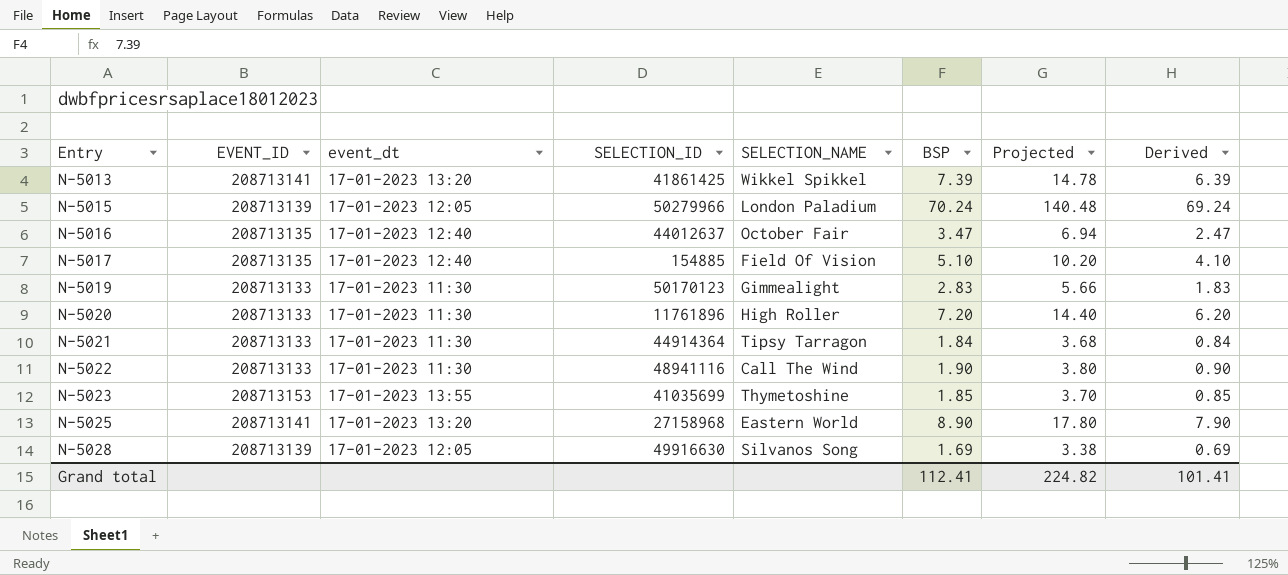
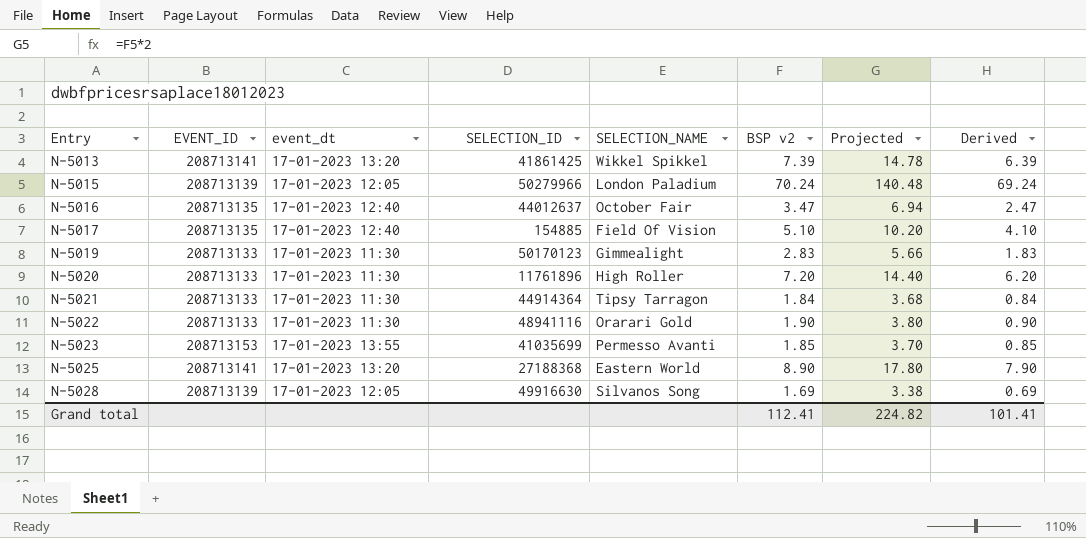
column name: BSP -> BSP v2
N-5022 | SELECTION_NAME: Call The Wind -> Orarari Gold
N-5023 | SELECTION_NAME: Thymetoshine -> Permesso Avanti
N-5025 | SELECTION_ID: 27158968 -> 27188368

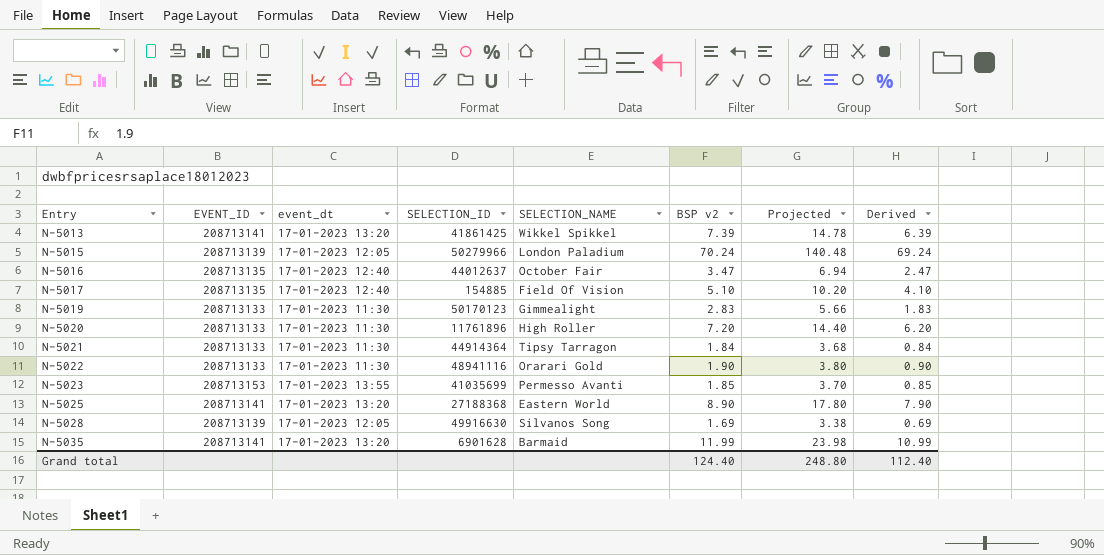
row N-5035: none -> 208713141 | 17-01-2023 13:20 | 6901628 | Barmaid | 11.99 | 23.98 | 10.99
Grand total | BSP v2: 112.41 -> 124.40
Grand total | Projected: 224.82 -> 248.80
Grand total | Derived: 101.41 -> 112.40

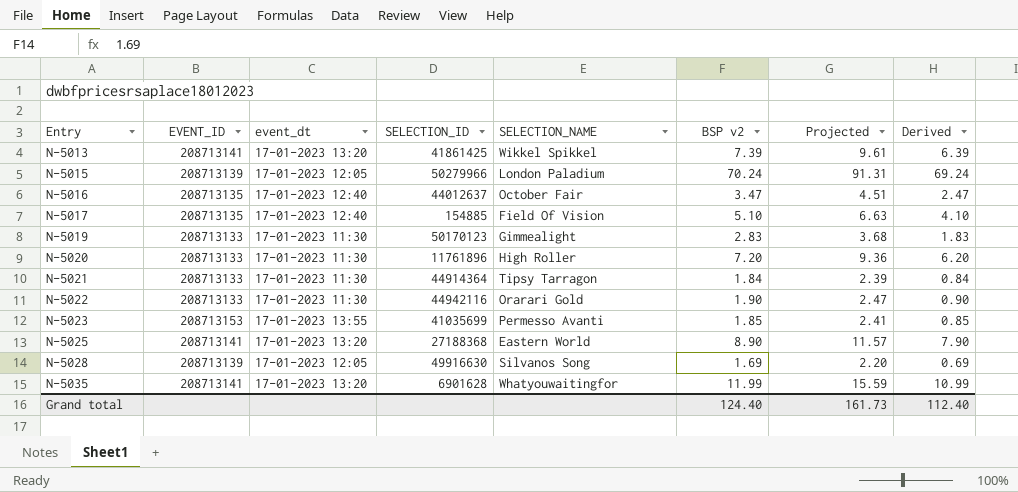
column Projected | formula: [BSP v2] * 2 -> [BSP v2] * 1.3
N-5022 | SELECTION_ID: 48941116 -> 44942116
N-5035 | SELECTION_NAME: Barmaid -> Whatyouwaitingfor
Grand total | Projected: 248.80 -> 161.73

